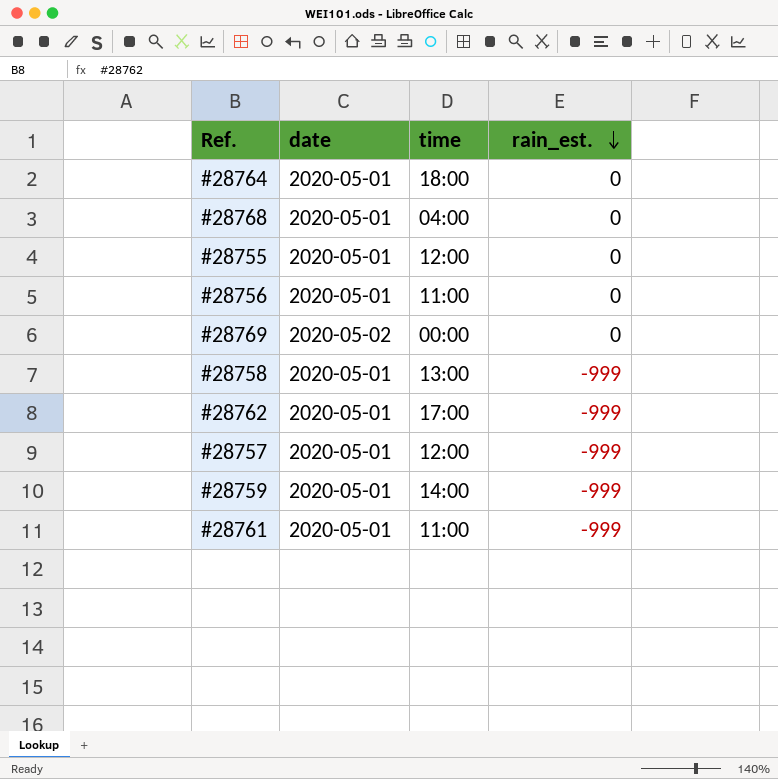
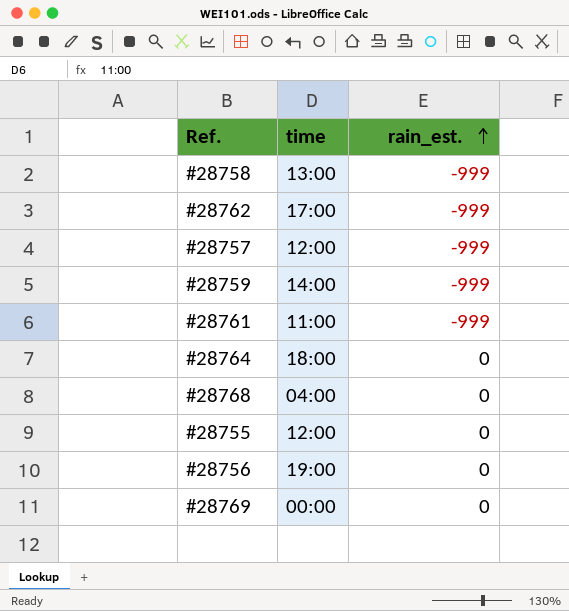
row order: rain_est. descending -> rain_est. ascending
column date | position: 2 -> none
#28756 | time: 11:00 -> 19:00

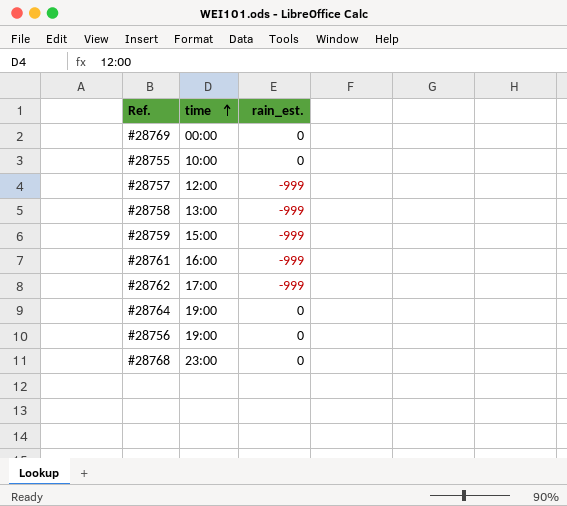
row order: rain_est. ascending -> time ascending
#28755 | time: 12:00 -> 10:00
#28759 | time: 14:00 -> 15:00
#28761 | time: 11:00 -> 16:00
#28764 | time: 18:00 -> 19:00
#28768 | time: 04:00 -> 23:00

